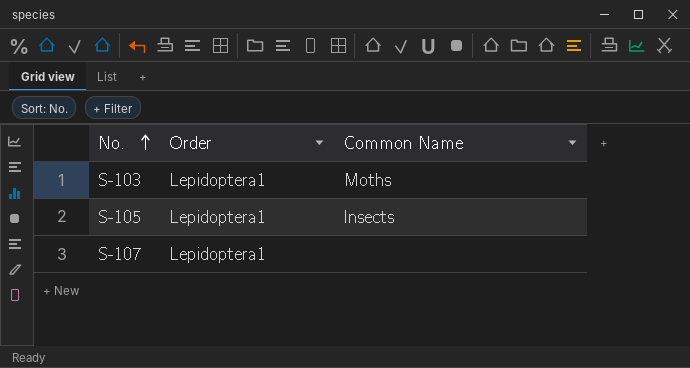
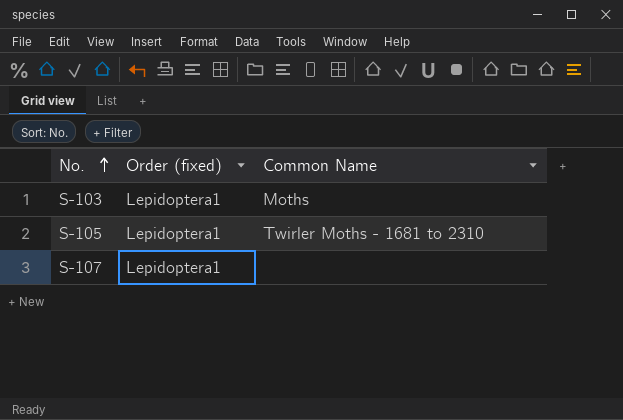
column name: Order -> Order (fixed)
S-105 | Common Name: Insects -> Twirler Moths - 1681 to 2310

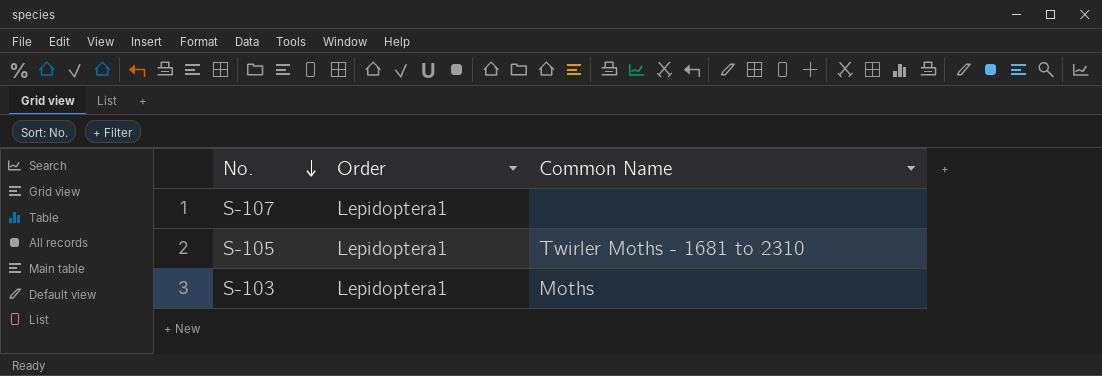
row order: No. ascending -> No. descending
column name: Order (fixed) -> Order

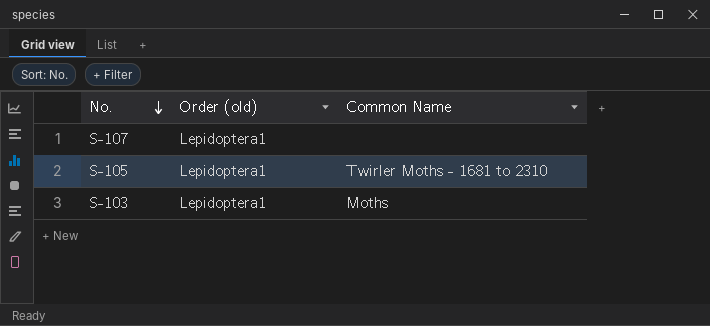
column name: Order -> Order (old)

